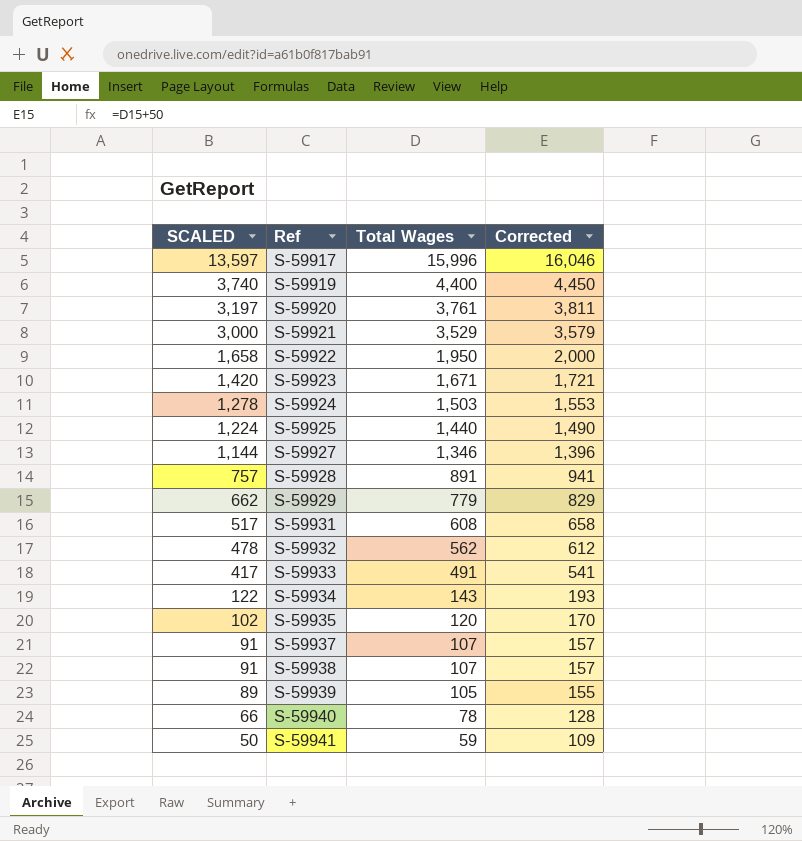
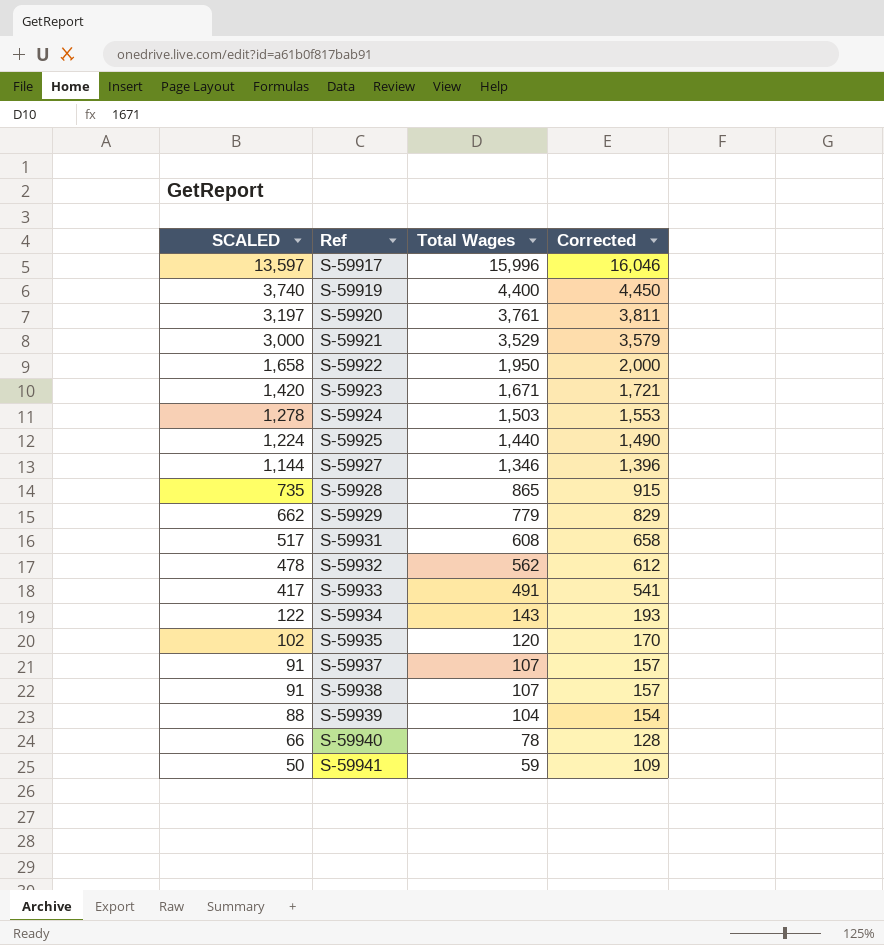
S-59928 | SCALED: 757 -> 735
S-59928 | Total Wages: 891 -> 865
S-59928 | Corrected: 941 -> 915
S-59939 | SCALED: 89 -> 88
S-59939 | Total Wages: 105 -> 104
S-59939 | Corrected: 155 -> 154

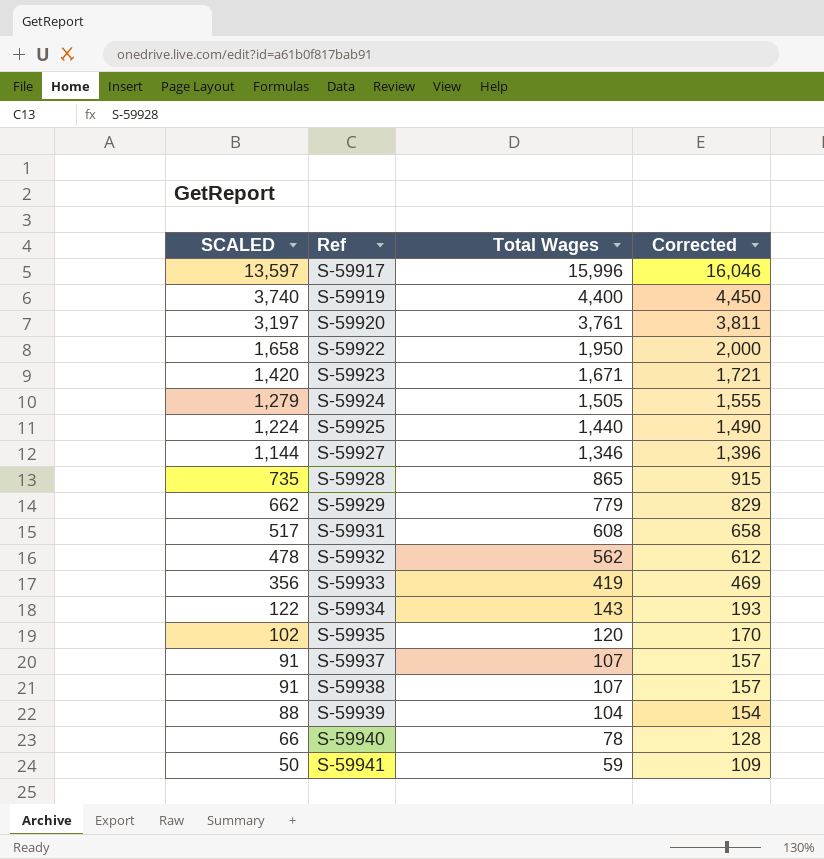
row S-59921: 3,000 | 3,529 | 3,579 -> none
S-59924 | SCALED: 1,278 -> 1,279
S-59924 | Total Wages: 1,503 -> 1,505
S-59924 | Corrected: 1,553 -> 1,555
S-59933 | SCALED: 417 -> 356
S-59933 | Total Wages: 491 -> 419
S-59933 | Corrected: 541 -> 469

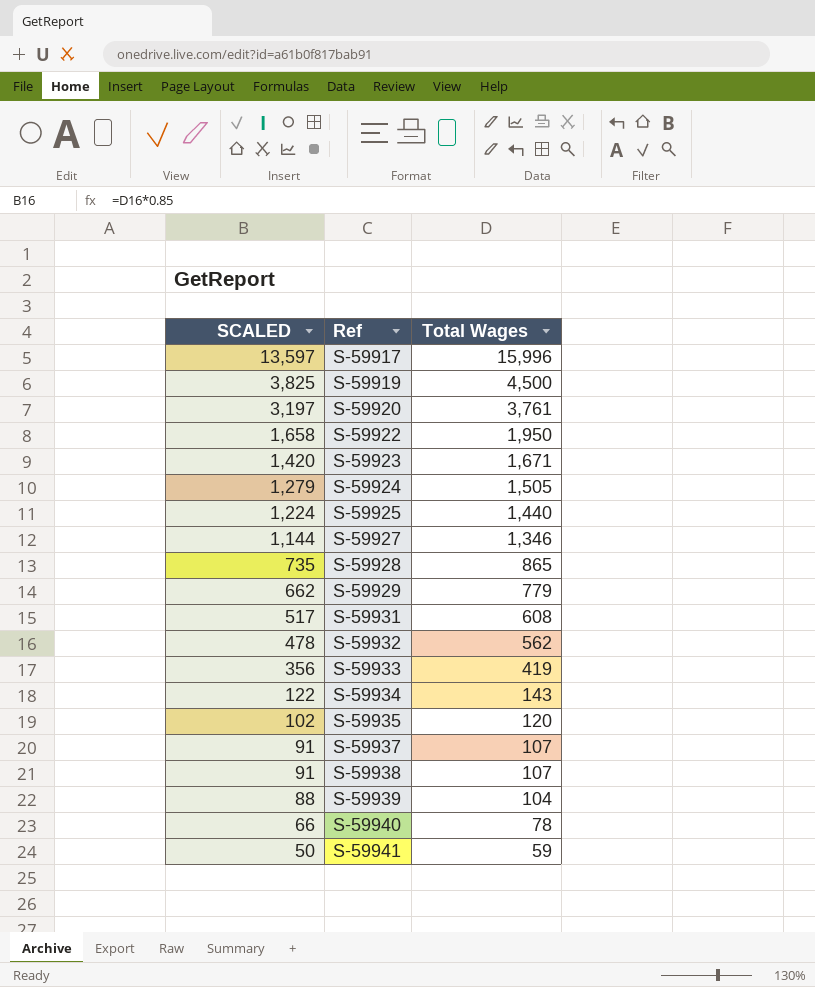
column Corrected | formula: [Total Wages] + 50 -> none
S-59919 | SCALED: 3,740 -> 3,825
S-59919 | Total Wages: 4,400 -> 4,500

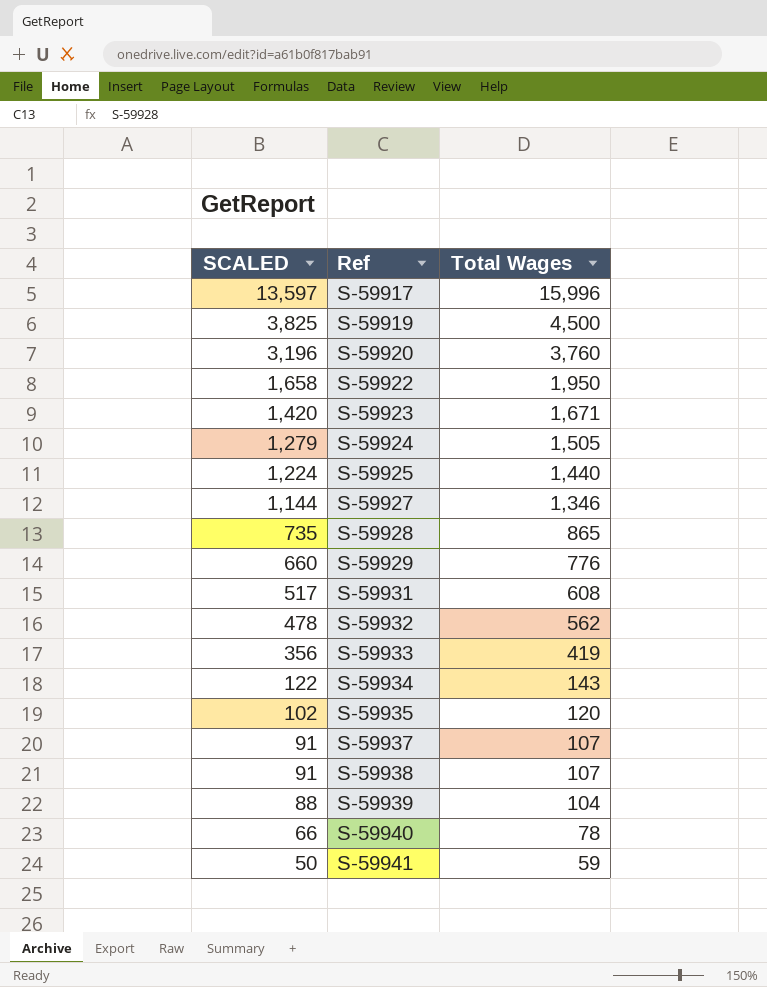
S-59920 | SCALED: 3,197 -> 3,196
S-59920 | Total Wages: 3,761 -> 3,760
S-59929 | SCALED: 662 -> 660
S-59929 | Total Wages: 779 -> 776

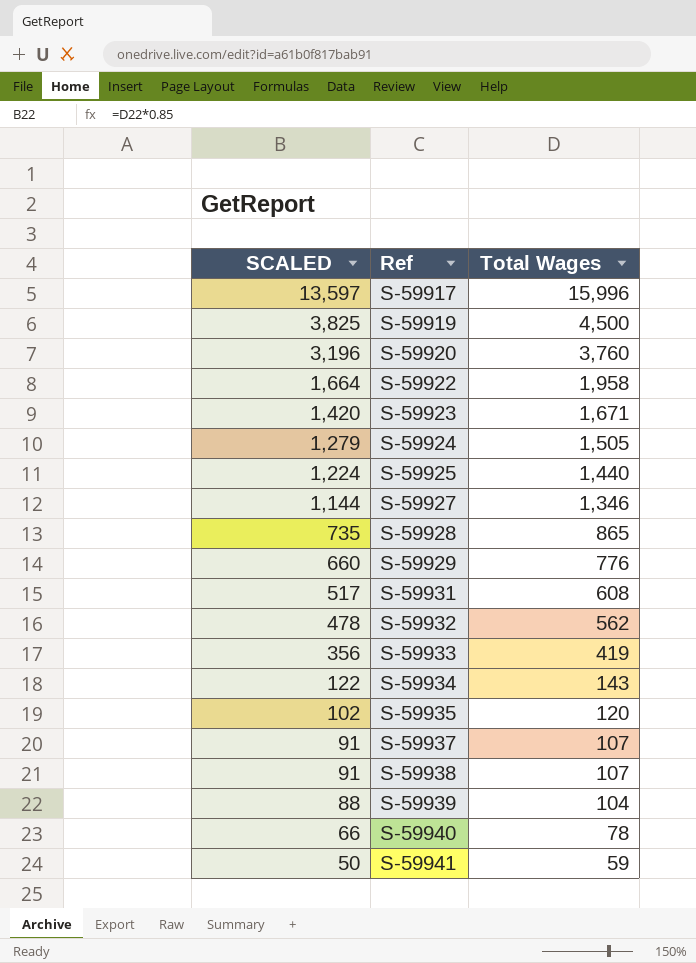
S-59922 | SCALED: 1,658 -> 1,664
S-59922 | Total Wages: 1,950 -> 1,958

